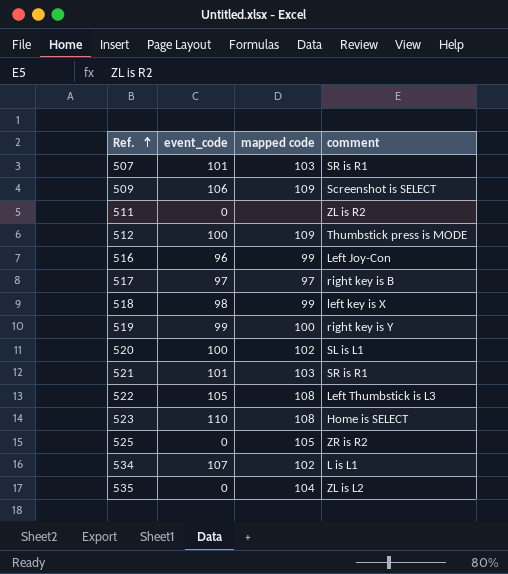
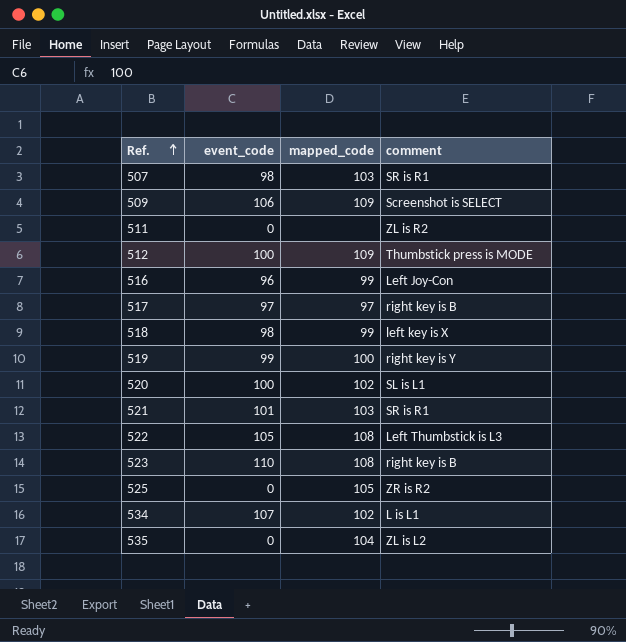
column name: mapped code -> mapped_code
507 | event_code: 101 -> 98
523 | comment: Home is SELECT -> right key is B

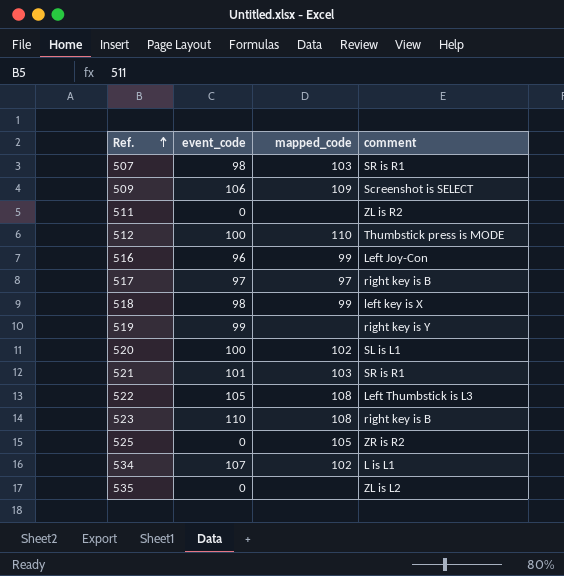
512 | mapped_code: 109 -> 110
519 | mapped_code: 100 -> none
535 | mapped_code: 104 -> none

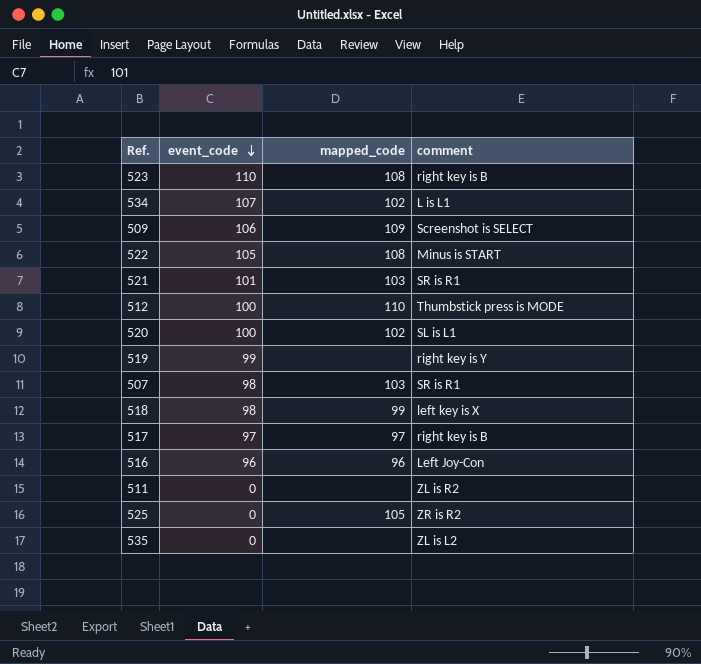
row order: Ref. ascending -> event_code descending
522 | comment: Left Thumbstick is L3 -> Minus is START
516 | mapped_code: 99 -> 96

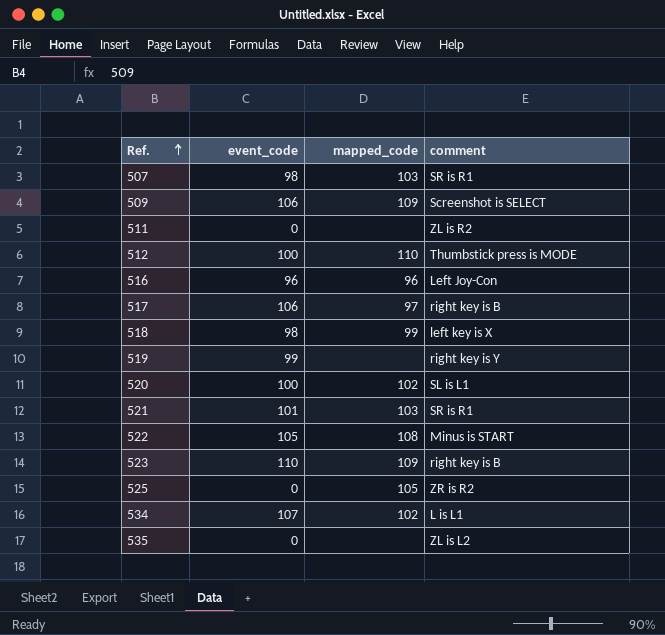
row order: event_code descending -> Ref. ascending
517 | event_code: 97 -> 106
523 | mapped_code: 108 -> 109

